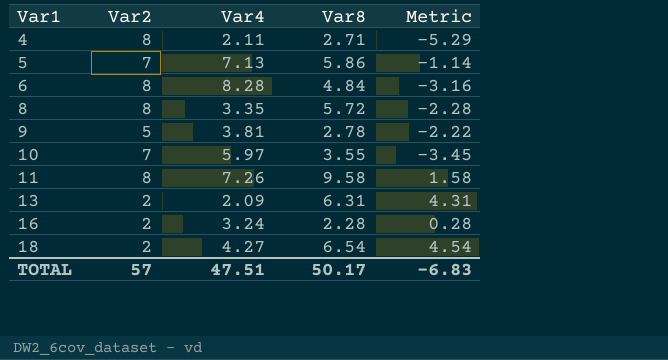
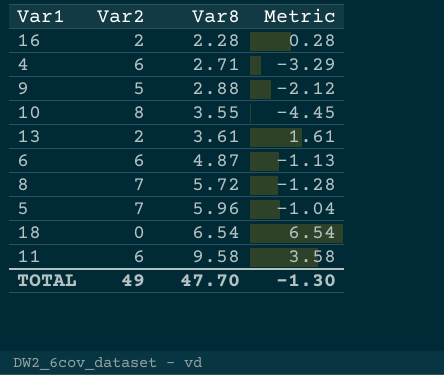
row order: Var1 ascending -> Var8 ascending
column Var4 | position: 3 -> none
4 | Var2: 8 -> 6
4 | Metric: -5.29 -> -3.29
9 | Var8: 2.78 -> 2.88
9 | Metric: -2.22 -> -2.12
10 | Var2: 7 -> 8
10 | Metric: -3.45 -> -4.45
13 | Var8: 6.31 -> 3.61
13 | Metric: 4.31 -> 1.61
6 | Var2: 8 -> 6
6 | Var8: 4.84 -> 4.87
6 | Metric: -3.16 -> -1.13
8 | Var2: 8 -> 7
8 | Metric: -2.28 -> -1.28
5 | Var8: 5.86 -> 5.96
5 | Metric: -1.14 -> -1.04
18 | Var2: 2 -> 0
18 | Metric: 4.54 -> 6.54
11 | Var2: 8 -> 6
11 | Metric: 1.58 -> 3.58
TOTAL | Var2: 57 -> 49
TOTAL | Var8: 50.17 -> 47.70
TOTAL | Metric: -6.83 -> -1.30

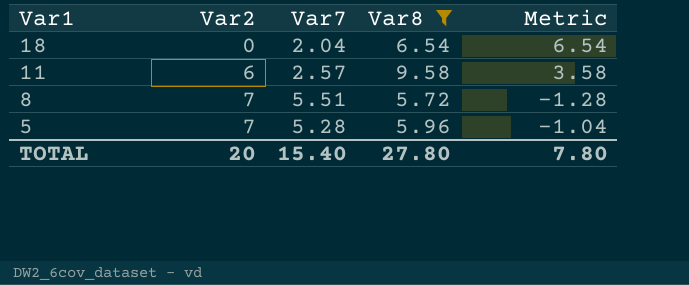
filter: none -> Var8 >= 5.72
row order: Var8 ascending -> Var1 descending
column Var7 | position: none -> 3
TOTAL | Var2: 49 -> 20
TOTAL | Var8: 47.70 -> 27.80
TOTAL | Metric: -1.30 -> 7.80

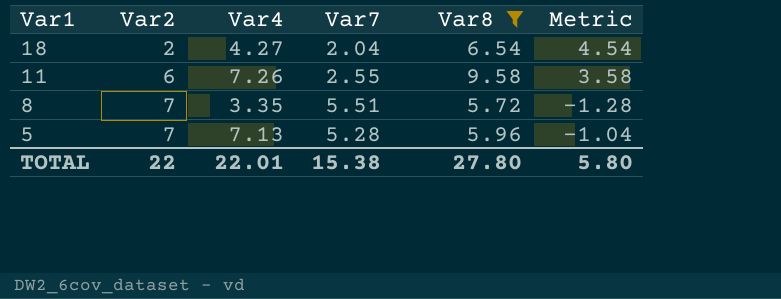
column Var4 | position: none -> 3
18 | Var2: 0 -> 2
18 | Metric: 6.54 -> 4.54
11 | Var7: 2.57 -> 2.55
TOTAL | Var2: 20 -> 22
TOTAL | Var7: 15.40 -> 15.38
TOTAL | Metric: 7.80 -> 5.80

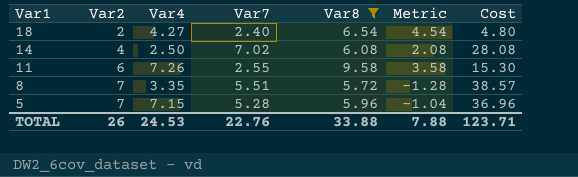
column Cost | formula: none -> [Var2] * [Var7]
18 | Var7: 2.04 -> 2.40
row 14: none -> 4 | 2.50 | 7.02 | 6.08 | 2.08 | 28.08
5 | Var4: 7.13 -> 7.15
TOTAL | Var2: 22 -> 26
TOTAL | Var4: 22.01 -> 24.53
TOTAL | Var7: 15.38 -> 22.76
TOTAL | Var8: 27.80 -> 33.88
TOTAL | Metric: 5.80 -> 7.88

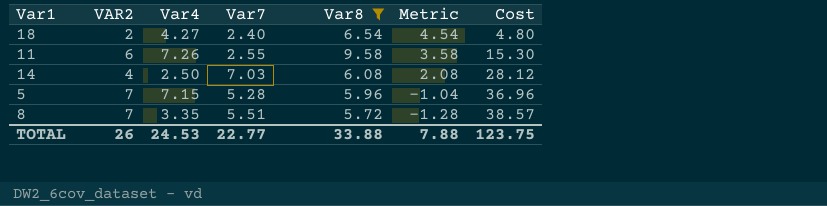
row order: Var1 descending -> Metric descending
column name: Var2 -> VAR2
14 | Var7: 7.02 -> 7.03
14 | Cost: 28.08 -> 28.12
TOTAL | Var7: 22.76 -> 22.77
TOTAL | Cost: 123.71 -> 123.75

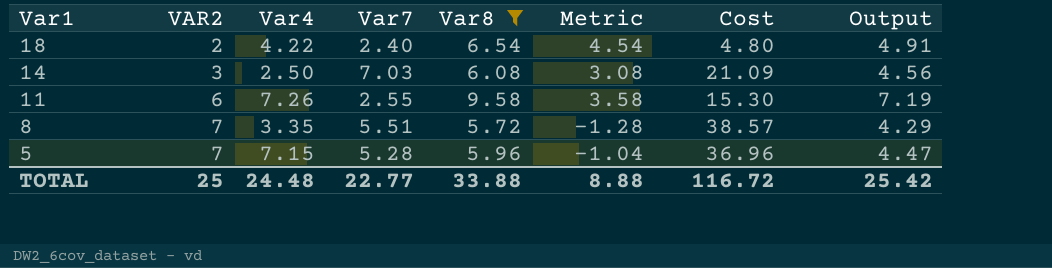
row order: Metric descending -> Var1 descending
column Output | formula: none -> [Var8] * 0.75
18 | Var4: 4.27 -> 4.22
14 | VAR2: 4 -> 3
14 | Metric: 2.08 -> 3.08
14 | Cost: 28.12 -> 21.09
TOTAL | VAR2: 26 -> 25
TOTAL | Var4: 24.53 -> 24.48
TOTAL | Metric: 7.88 -> 8.88
TOTAL | Cost: 123.75 -> 116.72

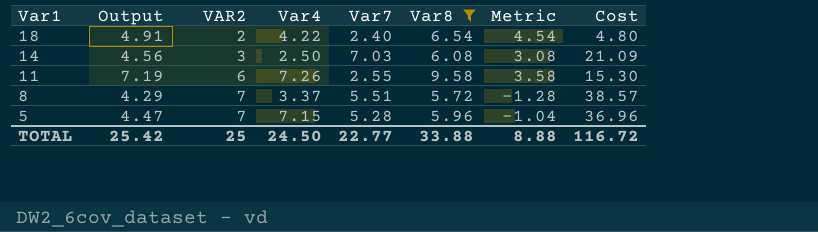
column Output | position: 8 -> 2
8 | Var4: 3.35 -> 3.37
TOTAL | Var4: 24.48 -> 24.50

